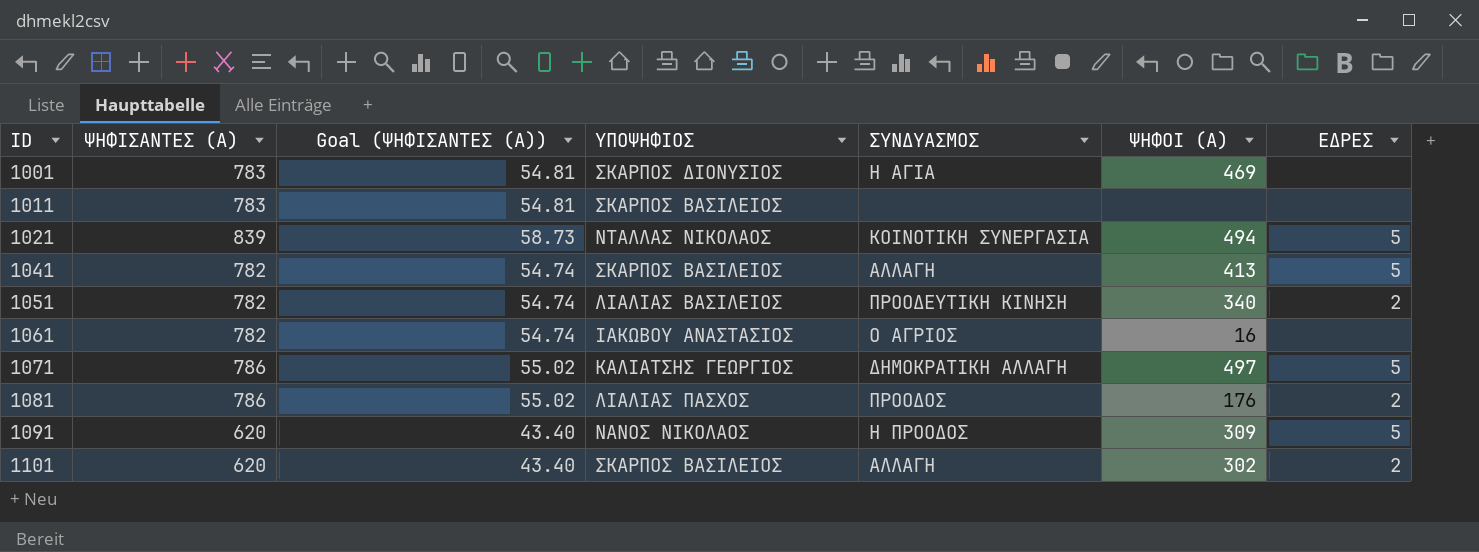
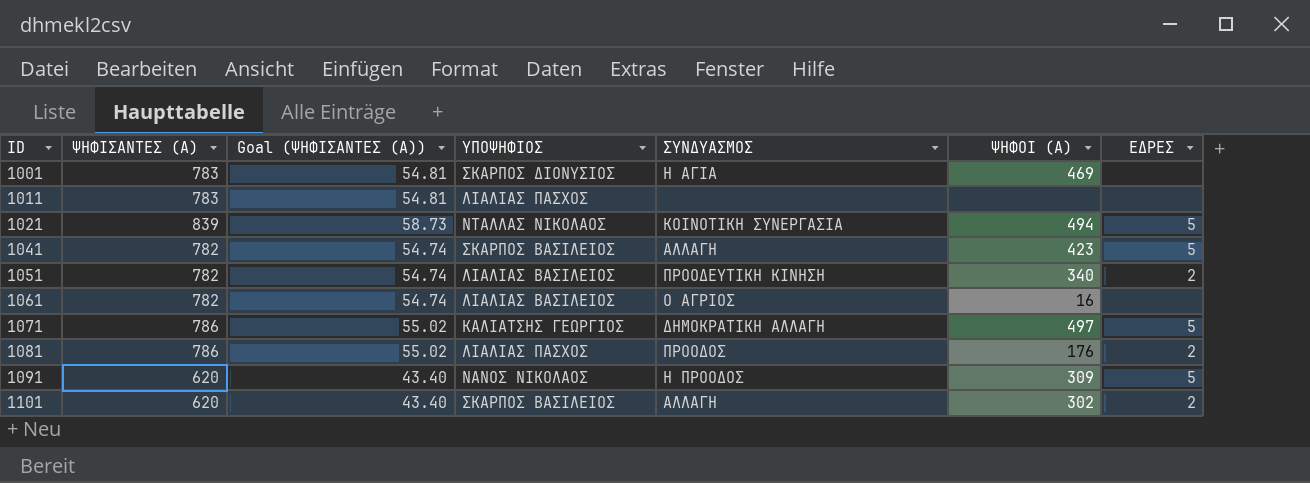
1011 | ΥΠΟΨΗΦΙΟΣ: ΣΚΑΡΠΟΣ ΒΑΣΙΛΕΙΟΣ -> ΛΙΑΛΙΑΣ ΠΑΣΧΟΣ
1041 | ΨΗΦΟΙ (Α): 413 -> 423
1061 | ΥΠΟΨΗΦΙΟΣ: ΙΑΚΩΒΟΥ ΑΝΑΣΤΑΣΙΟΣ -> ΛΙΑΛΙΑΣ ΒΑΣΙΛΕΙΟΣ

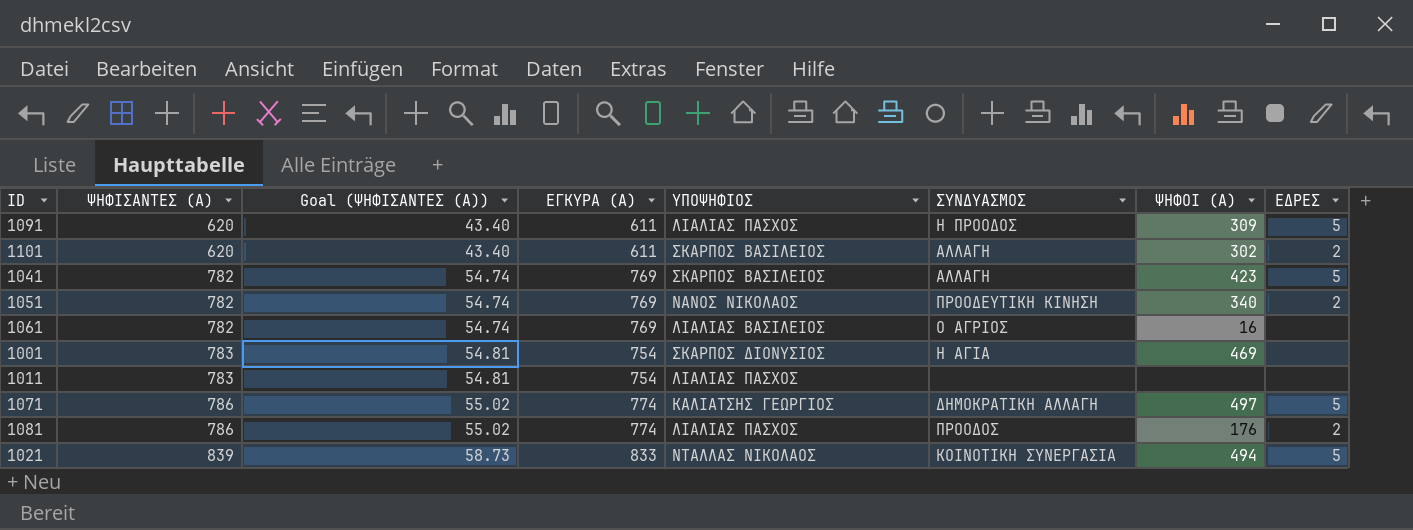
row order: ID ascending -> ΨΗΦΙΣΑΝΤΕΣ (Α) ascending
column ΕΓΚΥΡΑ (Α) | position: none -> 4
1091 | ΥΠΟΨΗΦΙΟΣ: ΝΑΝΟΣ ΝΙΚΟΛΑΟΣ -> ΛΙΑΛΙΑΣ ΠΑΣΧΟΣ
1051 | ΥΠΟΨΗΦΙΟΣ: ΛΙΑΛΙΑΣ ΒΑΣΙΛΕΙΟΣ -> ΝΑΝΟΣ ΝΙΚΟΛΑΟΣ

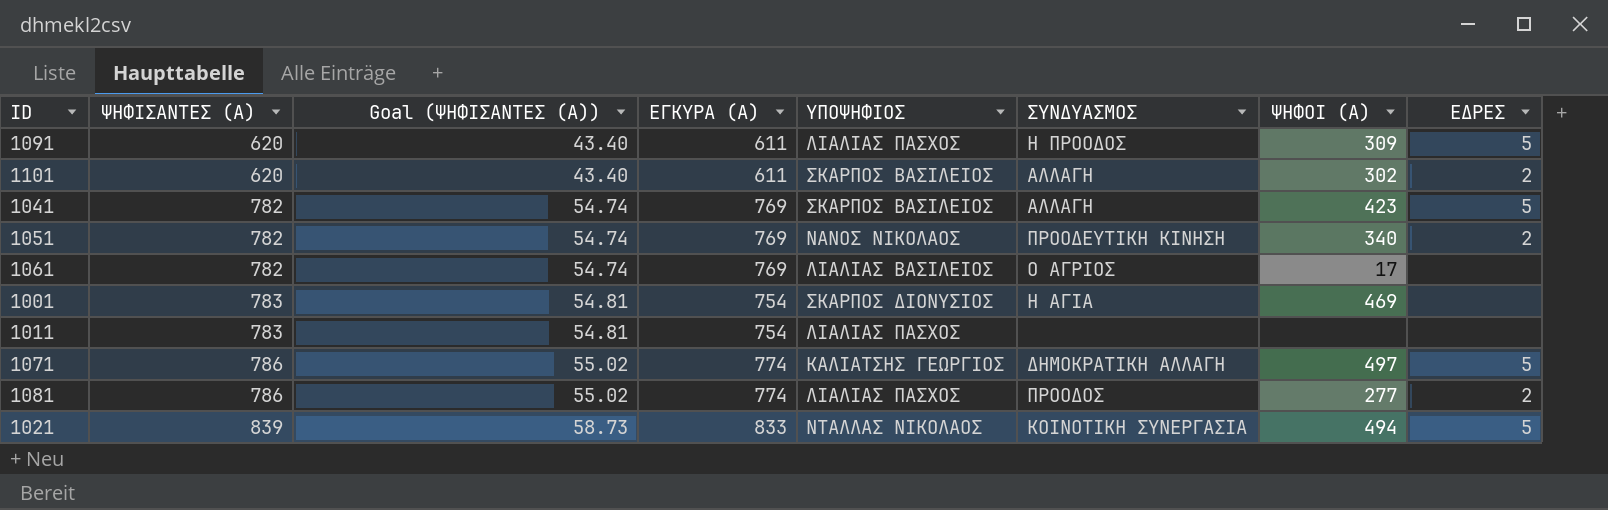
1061 | ΨΗΦΟΙ (Α): 16 -> 17
1081 | ΨΗΦΟΙ (Α): 176 -> 277

